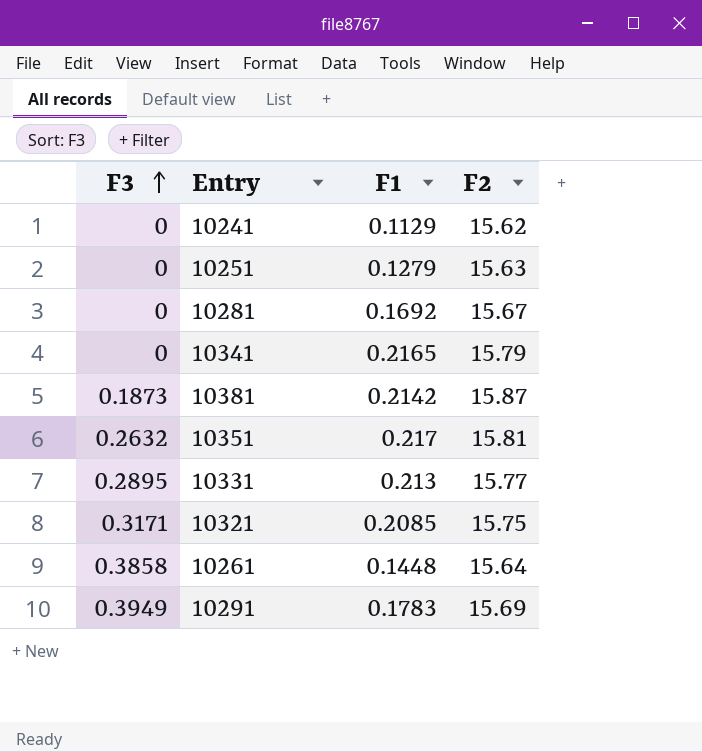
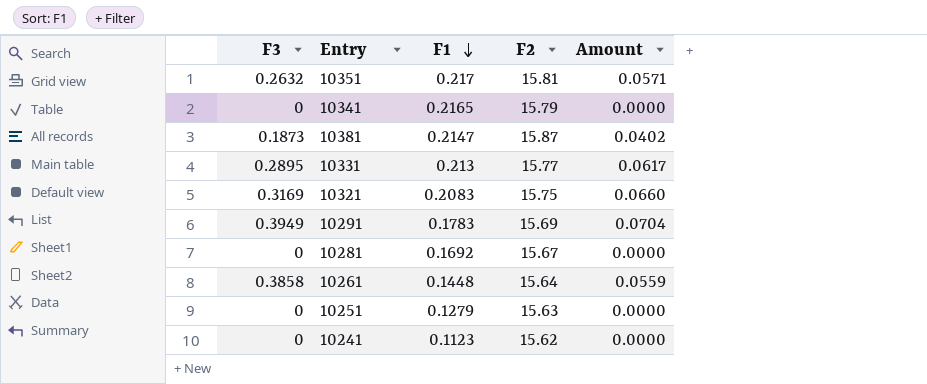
row order: F3 ascending -> F1 descending
column Amount | formula: none -> [F3] * [F1]
10381 | F1: 0.2142 -> 0.2147
10321 | F3: 0.3171 -> 0.3169
10321 | F1: 0.2085 -> 0.2083
10241 | F1: 0.1129 -> 0.1123

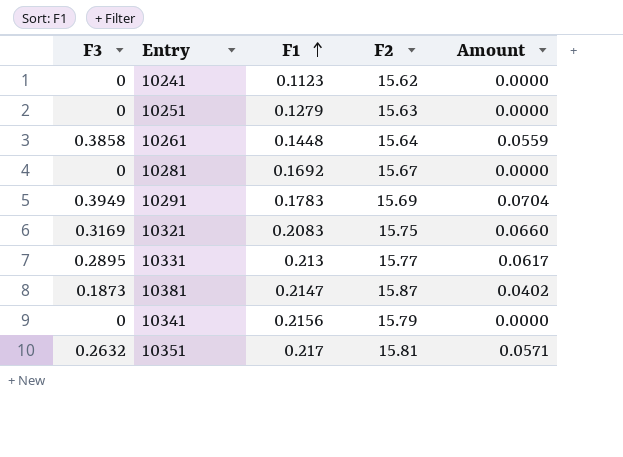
row order: F1 descending -> F1 ascending
10341 | F1: 0.2165 -> 0.2156

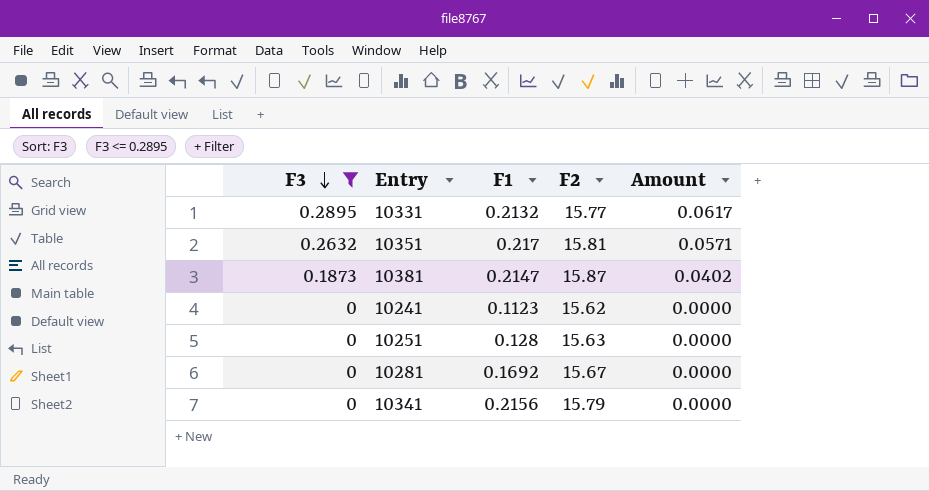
filter: none -> F3 <= 0.2895
row order: F1 ascending -> F3 descending
10331 | F1: 0.213 -> 0.2132
10251 | F1: 0.1279 -> 0.128

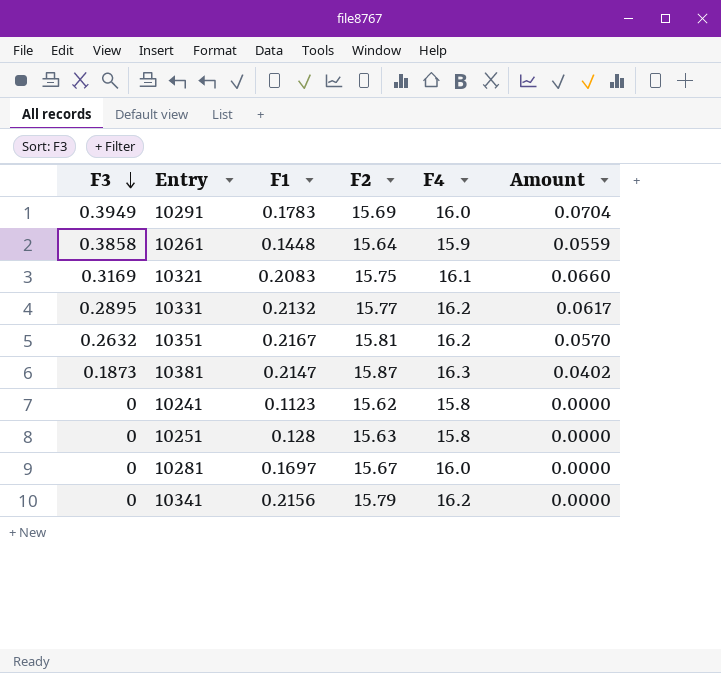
filter: F3 <= 0.2895 -> none
column F4 | position: none -> 5
10351 | F1: 0.217 -> 0.2167
10351 | Amount: 0.0571 -> 0.0570
10281 | F1: 0.1692 -> 0.1697

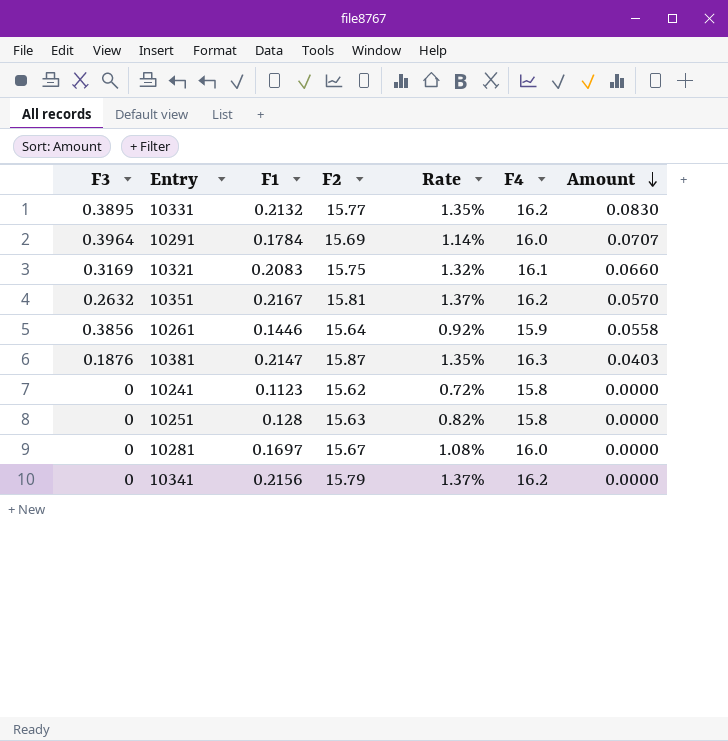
row order: F3 descending -> Amount descending
column Rate | formula: none -> [F1] / [F2]
10331 | F3: 0.2895 -> 0.3895
10331 | Amount: 0.0617 -> 0.0830
10291 | F3: 0.3949 -> 0.3964
10291 | F1: 0.1783 -> 0.1784
10291 | Amount: 0.0704 -> 0.0707
10261 | F3: 0.3858 -> 0.3856
10261 | F1: 0.1448 -> 0.1446
10261 | Amount: 0.0559 -> 0.0558
10381 | F3: 0.1873 -> 0.1876
10381 | Amount: 0.0402 -> 0.0403

